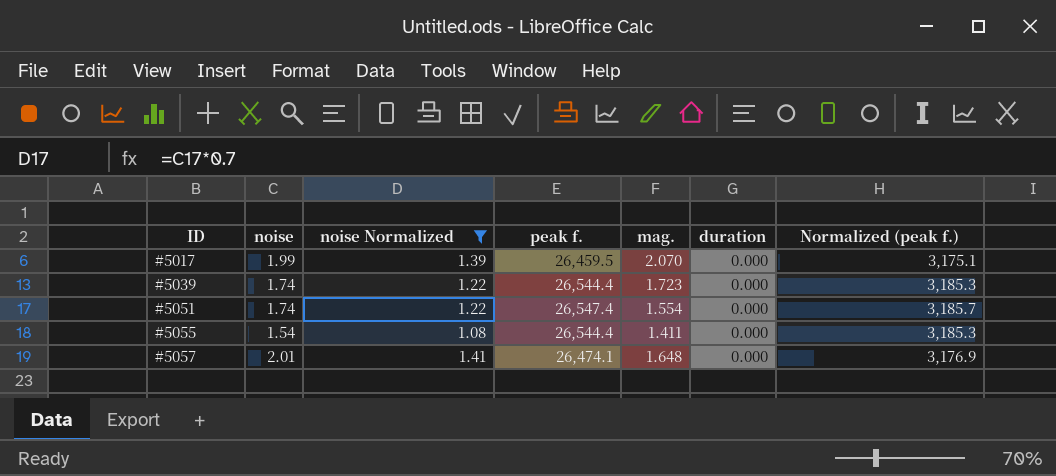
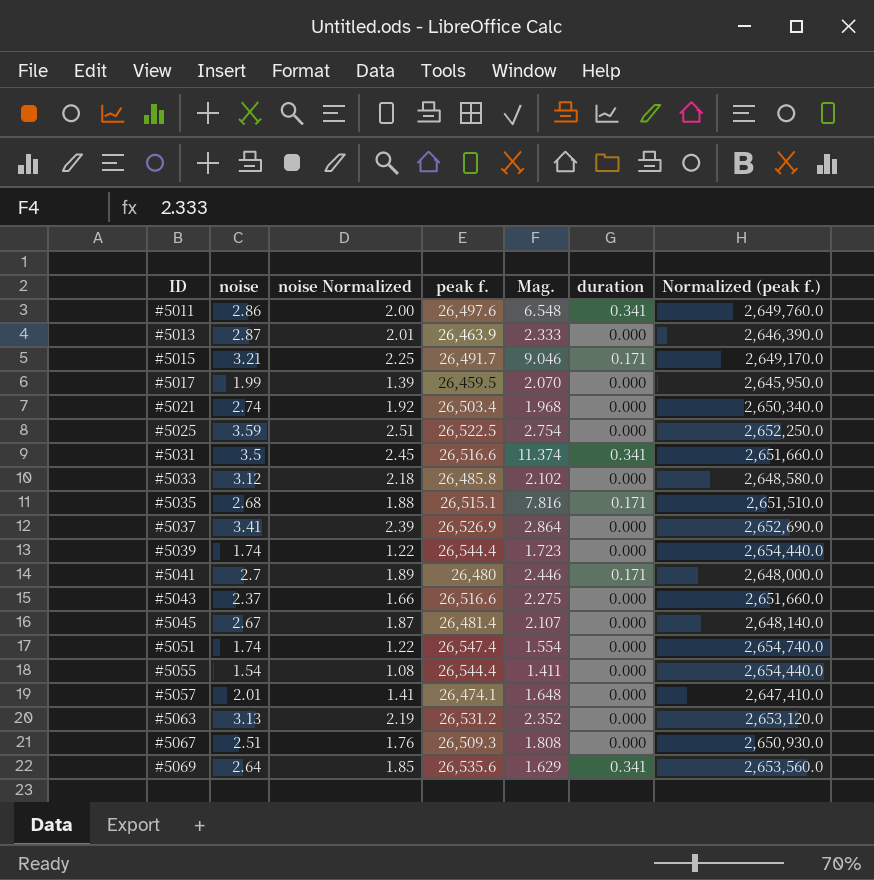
filter: noise Normalized <= 1.41 -> none
column name: mag. -> Mag.
column Normalized (peak f.) | formula: [peak f.] * 0.12 -> [peak f.] * 100

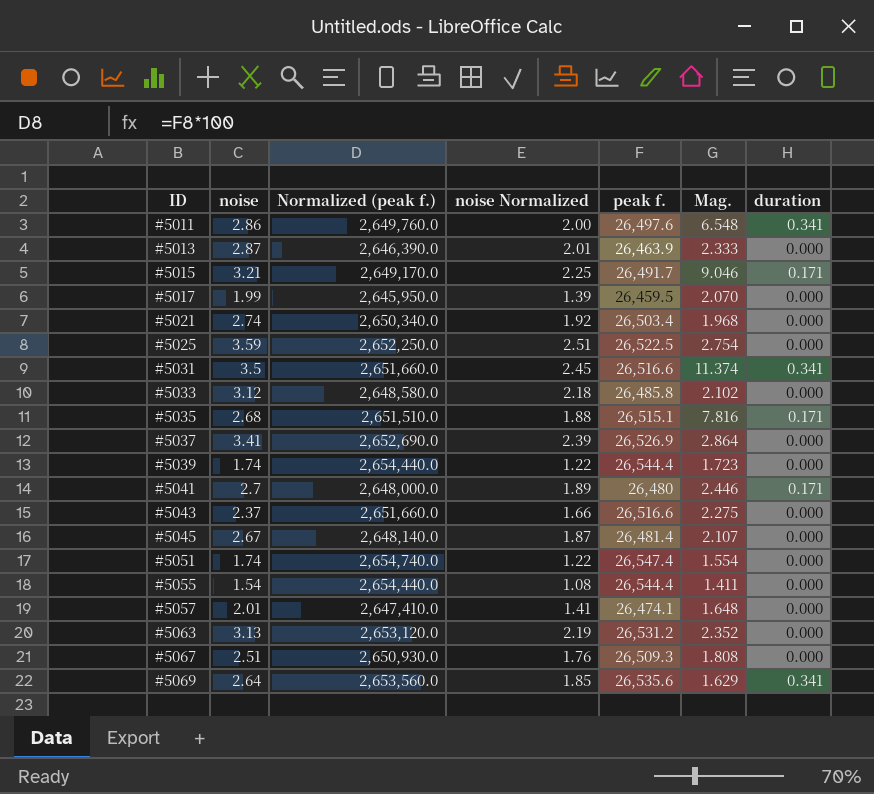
column Normalized (peak f.) | position: 7 -> 3

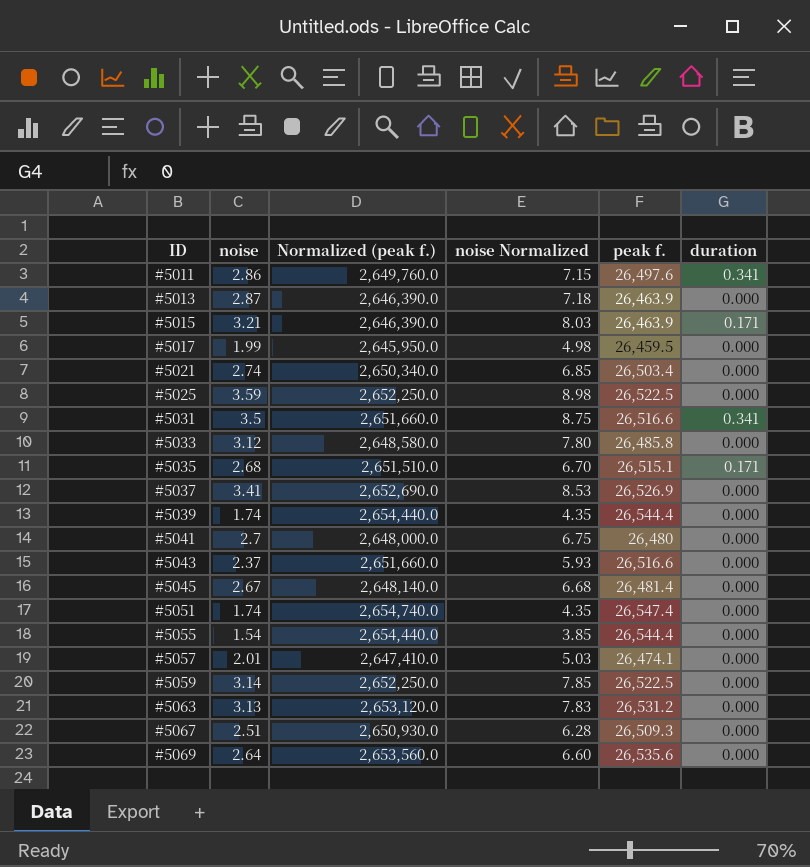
column Mag. | position: 6 -> none
column noise Normalized | formula: [noise] * 0.7 -> [noise] * 2.5
#5015 | Normalized (peak f.): 2,649,170.0 -> 2,646,390.0
#5015 | peak f.: 26,491.7 -> 26,463.9
#5041 | duration: 0.171 -> 0.000
row #5059: none -> 3.14 | 2,652,250.0 | 7.85 | 26,522.5 | 0.000
#5069 | duration: 0.341 -> 0.000

